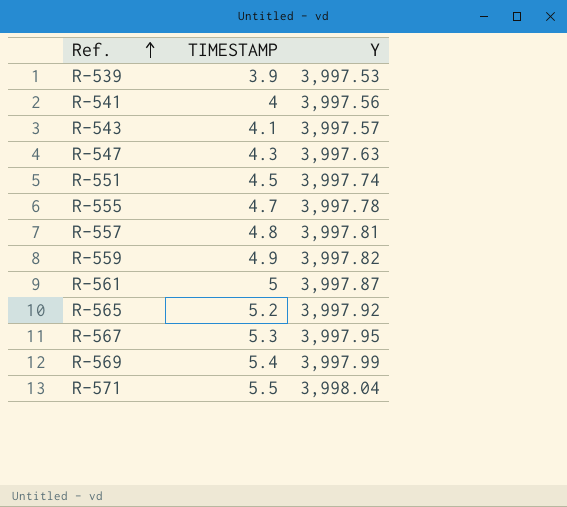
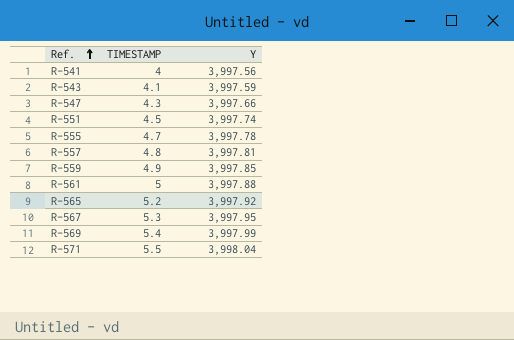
row R-539: 3.9 | 3,997.53 -> none
R-543 | Y: 3,997.57 -> 3,997.59
R-547 | Y: 3,997.63 -> 3,997.66
R-559 | Y: 3,997.82 -> 3,997.85
R-561 | Y: 3,997.87 -> 3,997.88

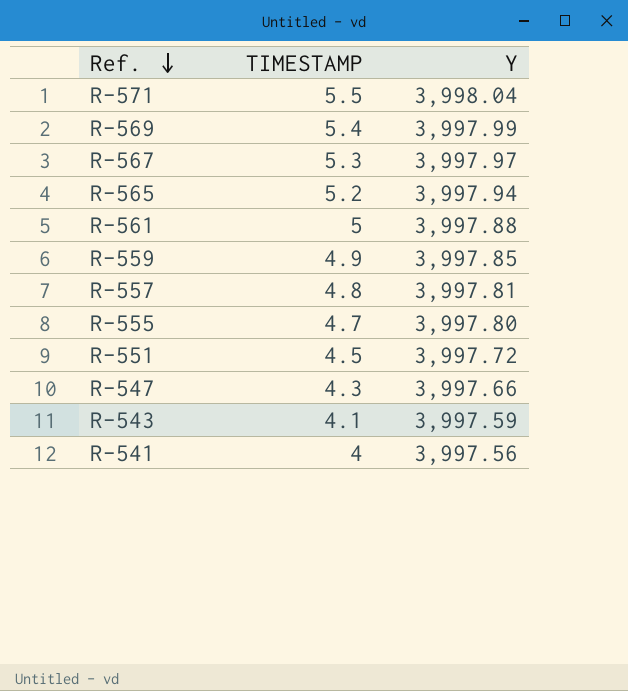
row order: Ref. ascending -> Ref. descending
R-567 | Y: 3,997.95 -> 3,997.97
R-565 | Y: 3,997.92 -> 3,997.94
R-555 | Y: 3,997.78 -> 3,997.80
R-551 | Y: 3,997.74 -> 3,997.72

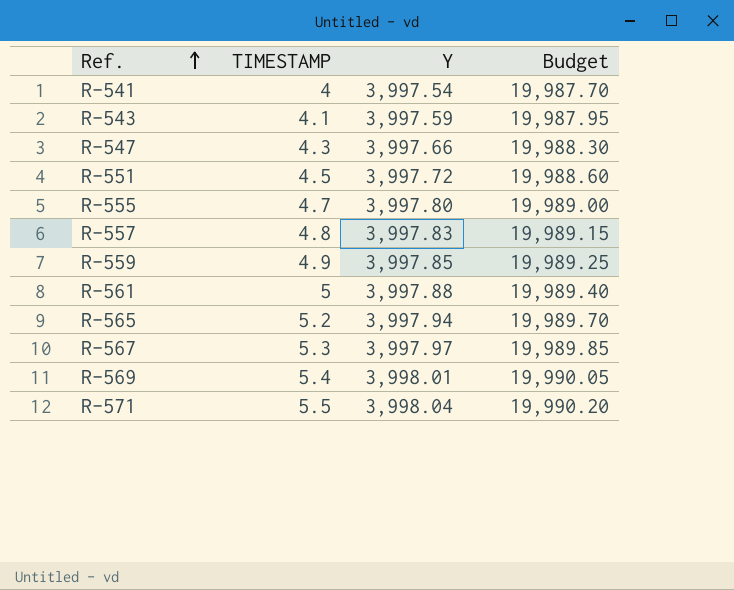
row order: Ref. descending -> Ref. ascending
column Budget | formula: none -> [Y] * 5
R-541 | Y: 3,997.56 -> 3,997.54
R-557 | Y: 3,997.81 -> 3,997.83
R-569 | Y: 3,997.99 -> 3,998.01

